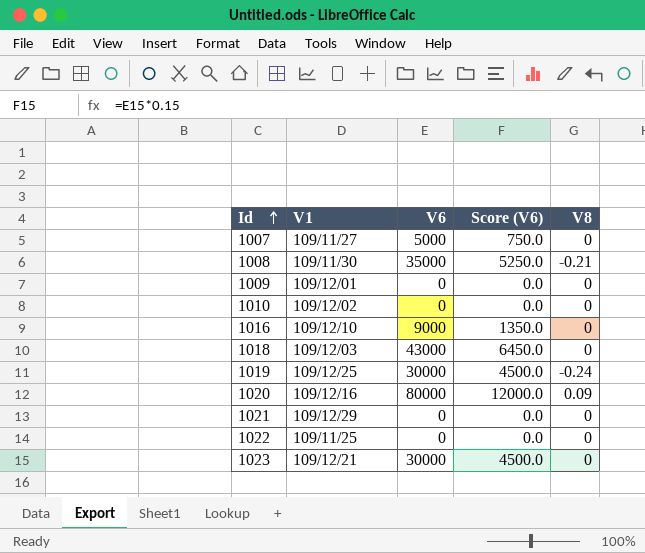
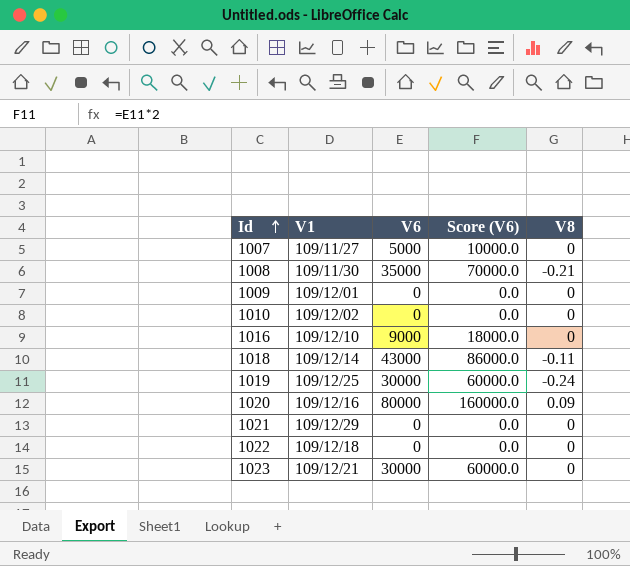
column Score (V6) | formula: [V6] * 0.15 -> [V6] * 2
1018 | V1: 109/12/03 -> 109/12/14
1018 | V8: 0 -> -0.11
1022 | V1: 109/11/25 -> 109/12/18

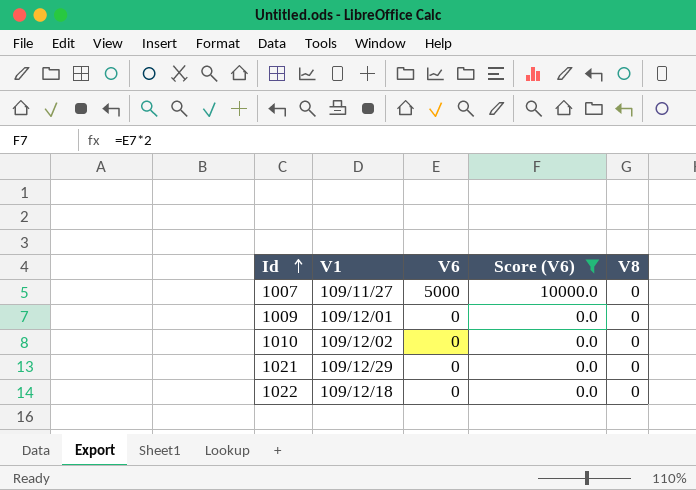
filter: none -> Score (V6) <= 10000.0

